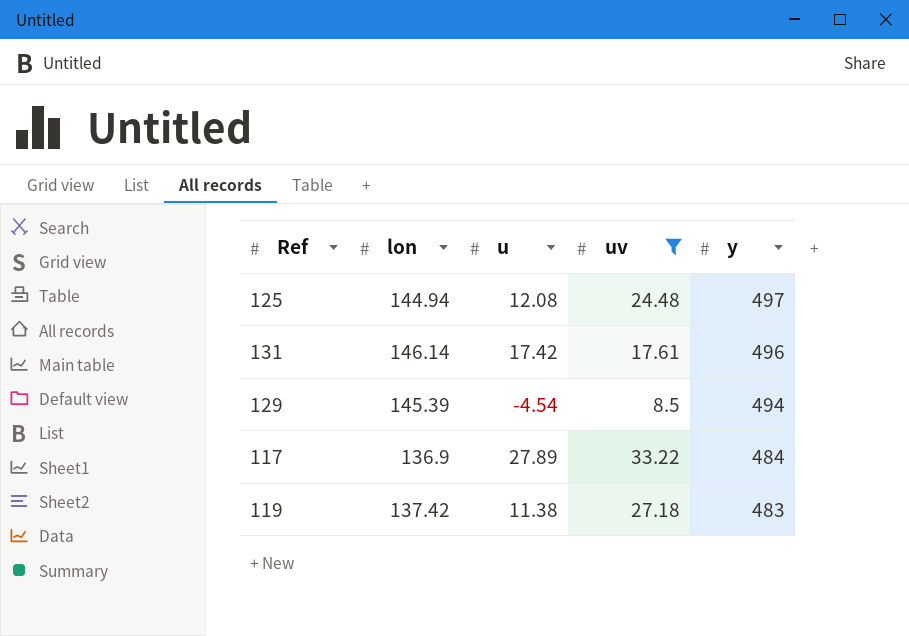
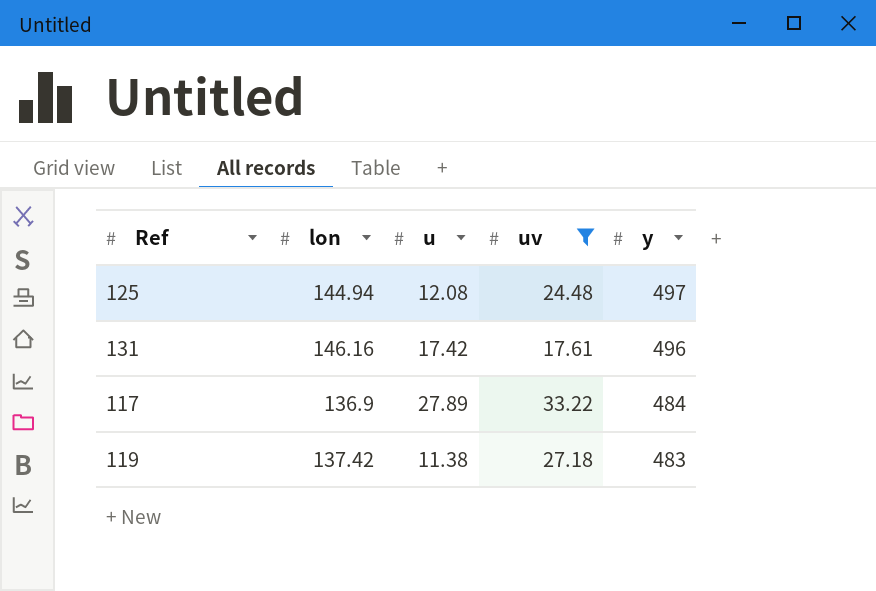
row 129: 145.39 | -4.54 | 8.5 | 494 -> none
131 | lon: 146.14 -> 146.16

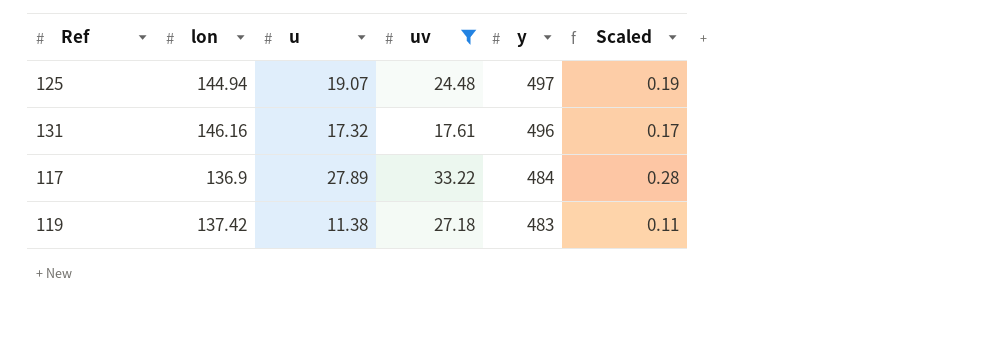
column Scaled | formula: none -> [u] * 0.01
125 | u: 12.08 -> 19.07
131 | u: 17.42 -> 17.32

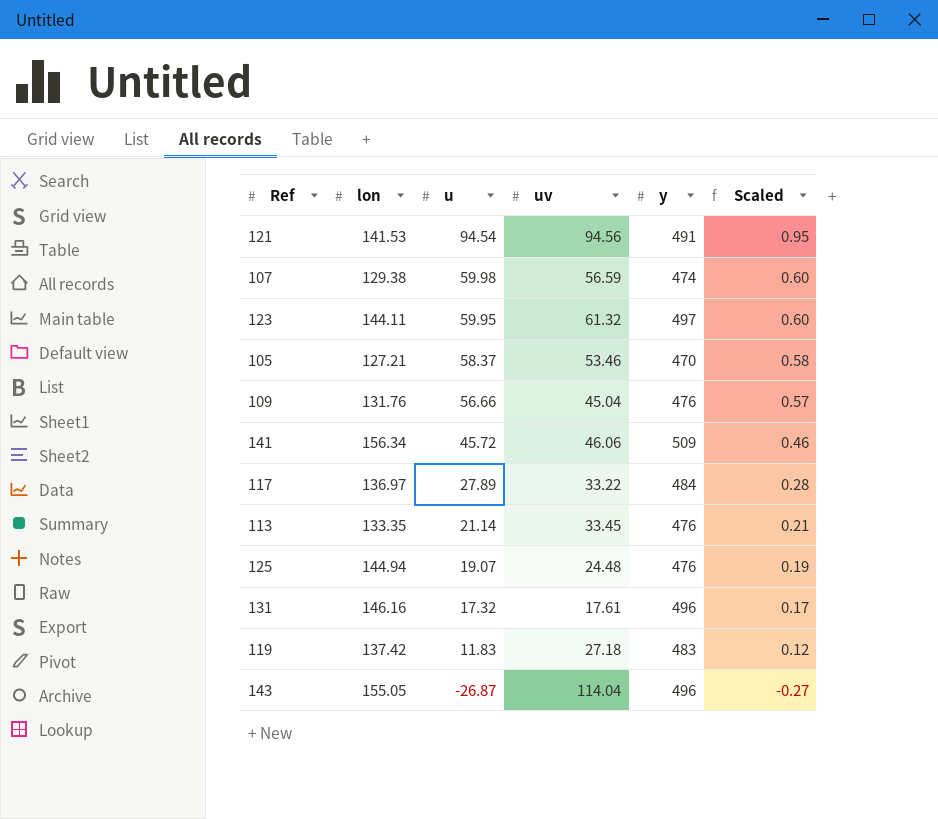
filter: uv <= 33.22 -> none
row order: y descending -> u descending
117 | lon: 136.9 -> 136.97
125 | y: 497 -> 476
119 | u: 11.38 -> 11.83
119 | Scaled: 0.11 -> 0.12

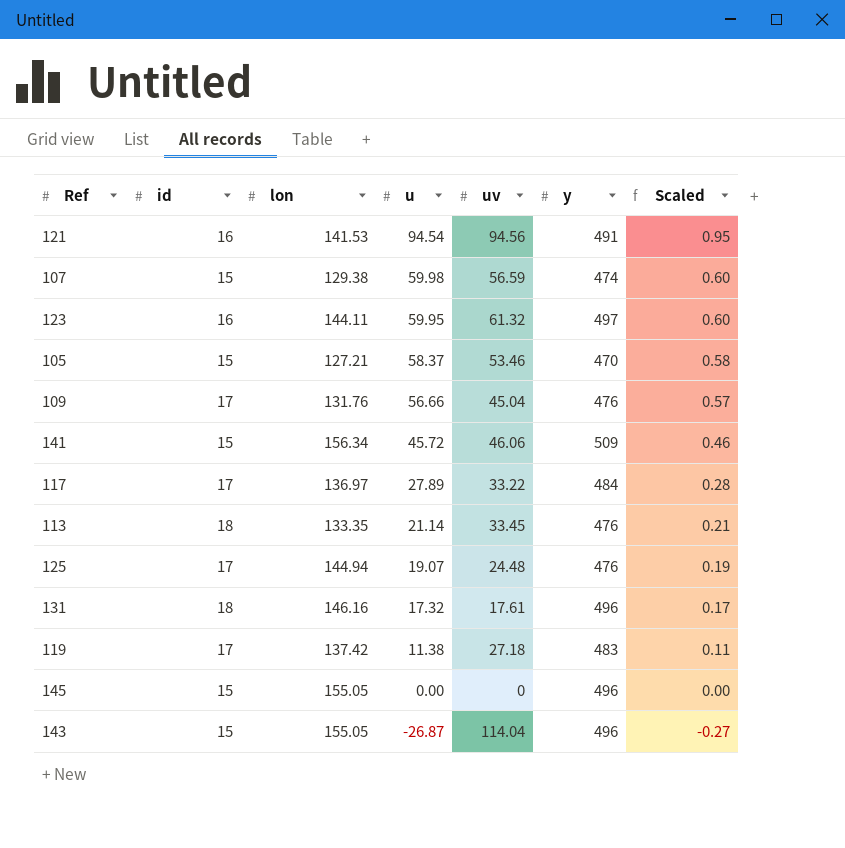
column id | position: none -> 2
119 | u: 11.83 -> 11.38
119 | Scaled: 0.12 -> 0.11
row 145: none -> 15 | 155.05 | 0.00 | 0 | 496 | 0.00

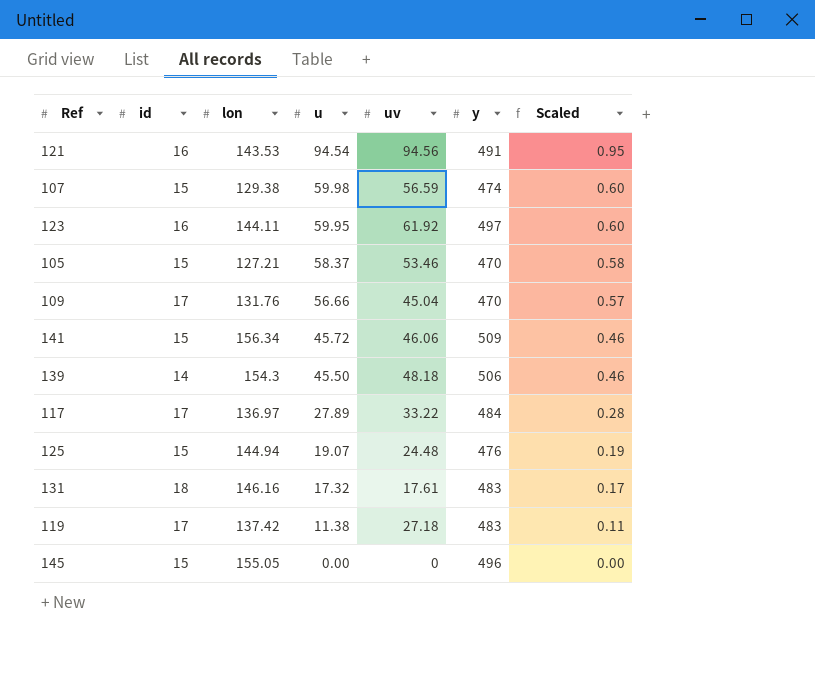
row 113: 18 | 133.35 | 21.14 | 33.45 | 476 | 0.21 -> none
row 143: 15 | 155.05 | -26.87 | 114.04 | 496 | -0.27 -> none
121 | lon: 141.53 -> 143.53
123 | uv: 61.32 -> 61.92
109 | y: 476 -> 470
row 139: none -> 14 | 154.3 | 45.50 | 48.18 | 506 | 0.46
125 | id: 17 -> 15
131 | y: 496 -> 483

